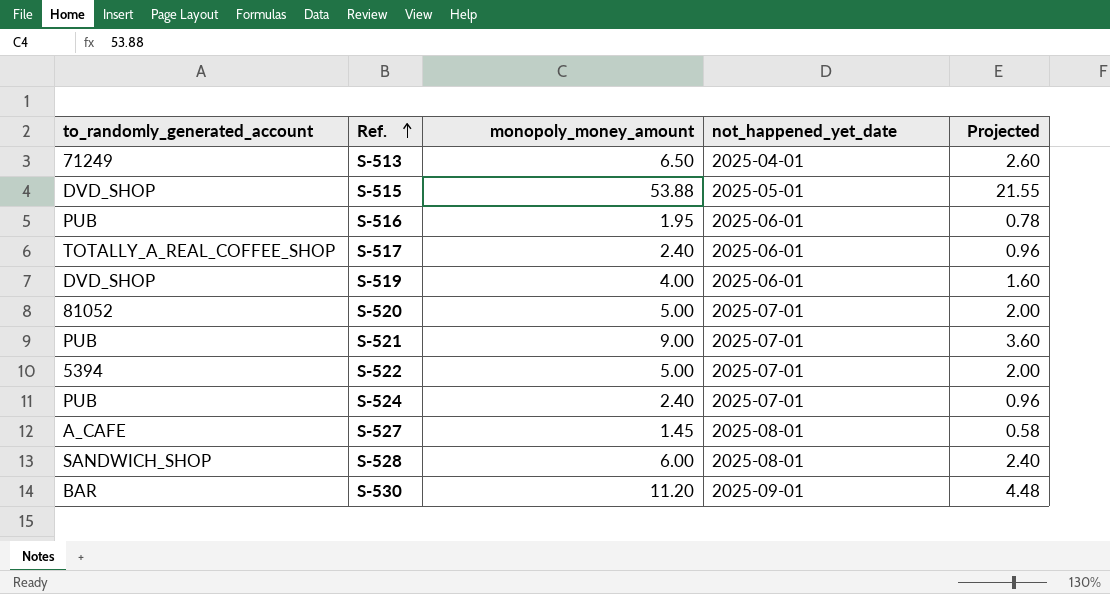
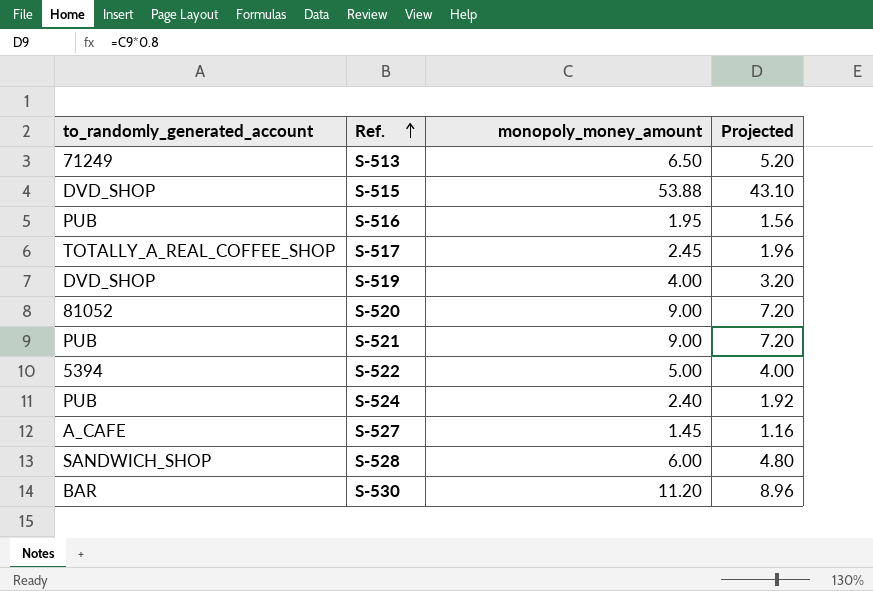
column not_happened_yet_date | position: 4 -> none
column Projected | formula: [monopoly_money_amount] * 0.4 -> [monopoly_money_amount] * 0.8
S-517 | monopoly_money_amount: 2.40 -> 2.45
S-520 | monopoly_money_amount: 5.00 -> 9.00

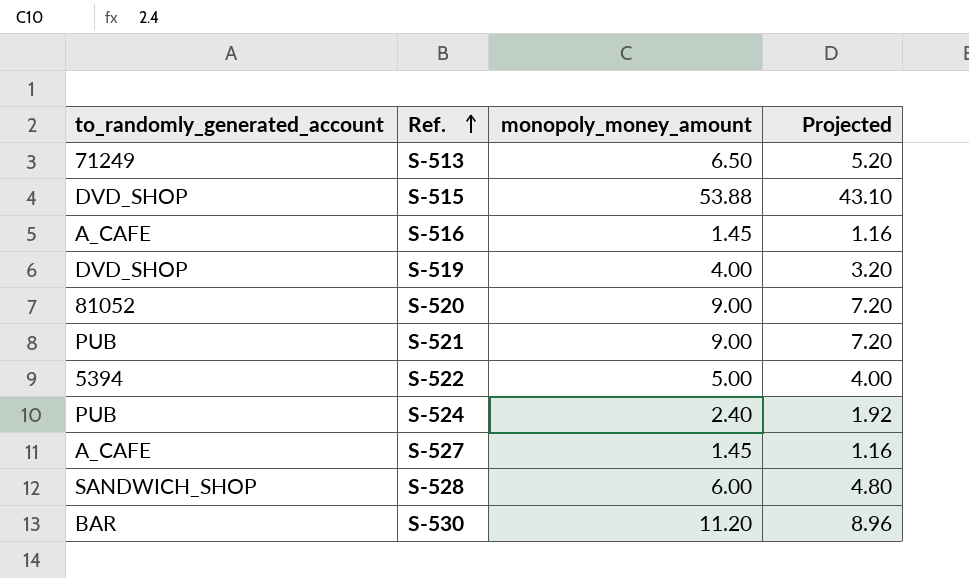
row S-517: TOTALLY_A_REAL_COFFEE_SHOP | 2.45 | 1.96 -> none
S-516 | to_randomly_generated_account: PUB -> A_CAFE
S-516 | monopoly_money_amount: 1.95 -> 1.45
S-516 | Projected: 1.56 -> 1.16

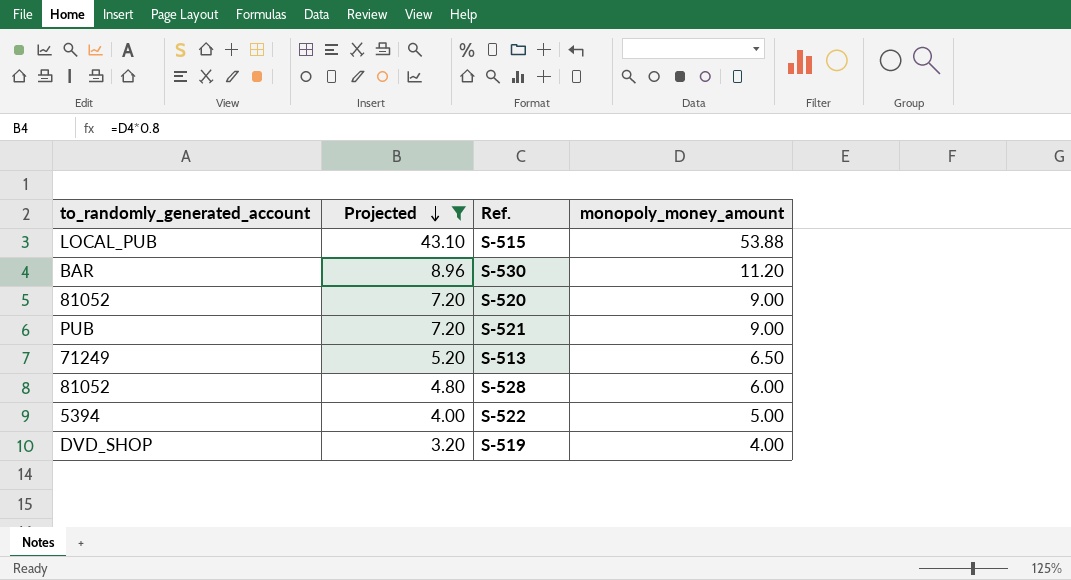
filter: none -> Projected >= 3.20
row order: Ref. ascending -> Projected descending
column Projected | position: 4 -> 2
S-515 | to_randomly_generated_account: DVD_SHOP -> LOCAL_PUB
S-528 | to_randomly_generated_account: SANDWICH_SHOP -> 81052

